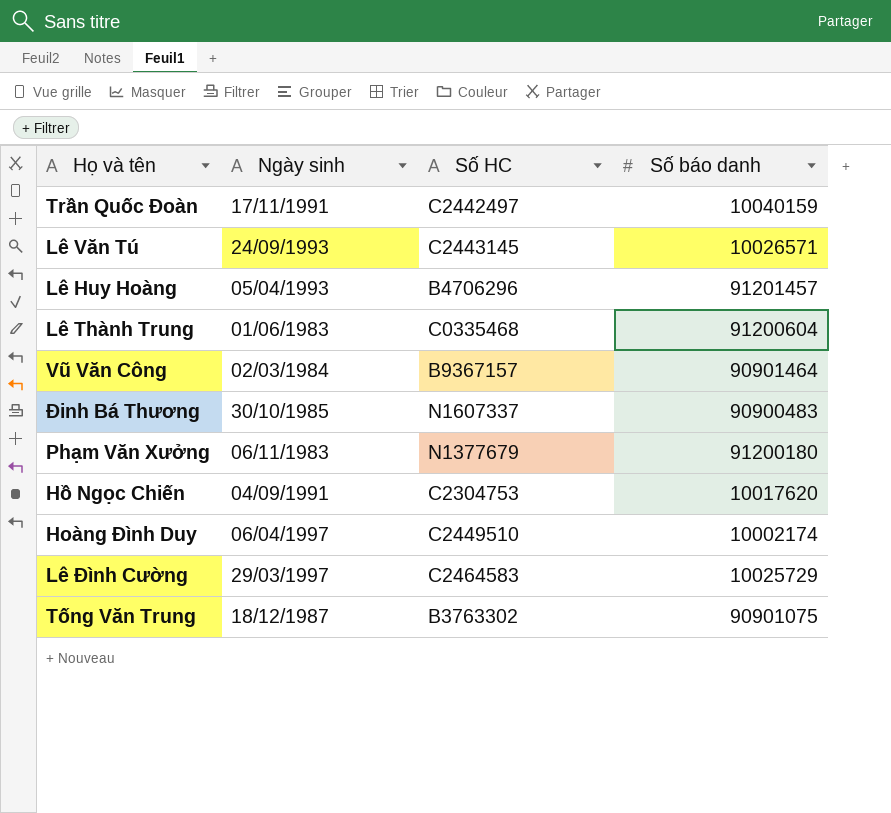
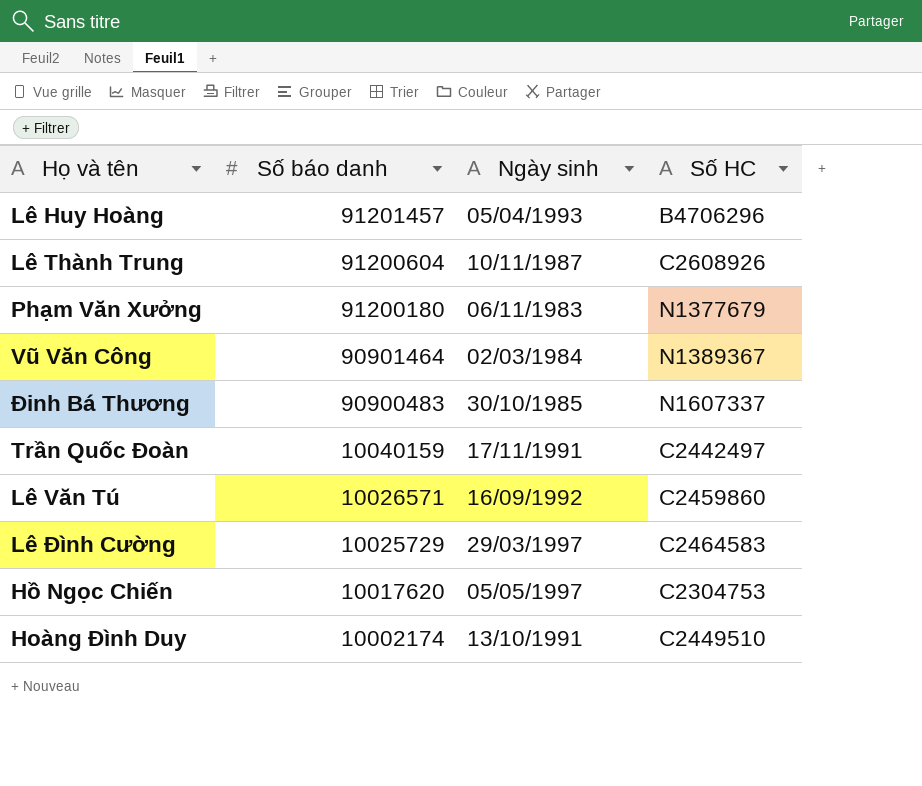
row order: none -> Số báo danh descending
column Số báo danh | position: 4 -> 2
row Tống Văn Trung: 18/12/1987 | B3763302 | 90901075 -> none
Lê Thành Trung | Ngày sinh: 01/06/1983 -> 10/11/1987
Lê Thành Trung | Số HC: C0335468 -> C2608926
Vũ Văn Công | Số HC: B9367157 -> N1389367
Lê Văn Tú | Ngày sinh: 24/09/1993 -> 16/09/1992
Lê Văn Tú | Số HC: C2443145 -> C2459860
Hồ Ngọc Chiến | Ngày sinh: 04/09/1991 -> 05/05/1997
Hoàng Đình Duy | Ngày sinh: 06/04/1997 -> 13/10/1991

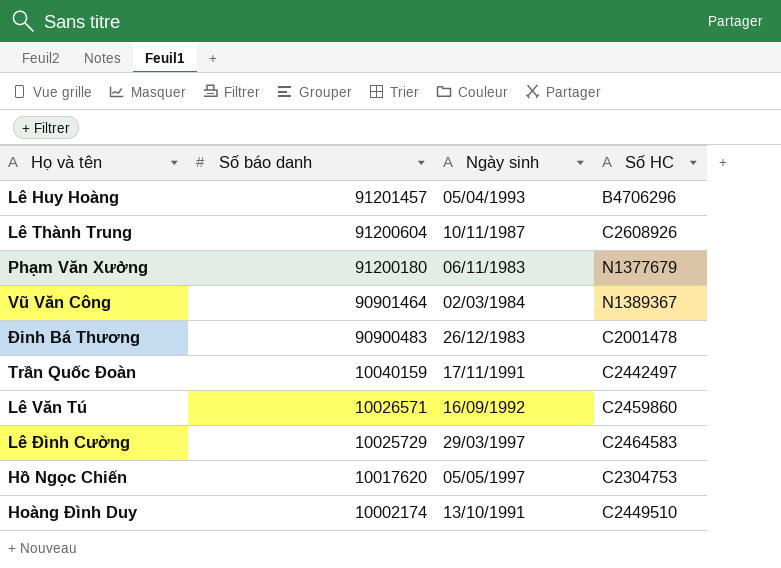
Đinh Bá Thương | Ngày sinh: 30/10/1985 -> 26/12/1983
Đinh Bá Thương | Số HC: N1607337 -> C2001478

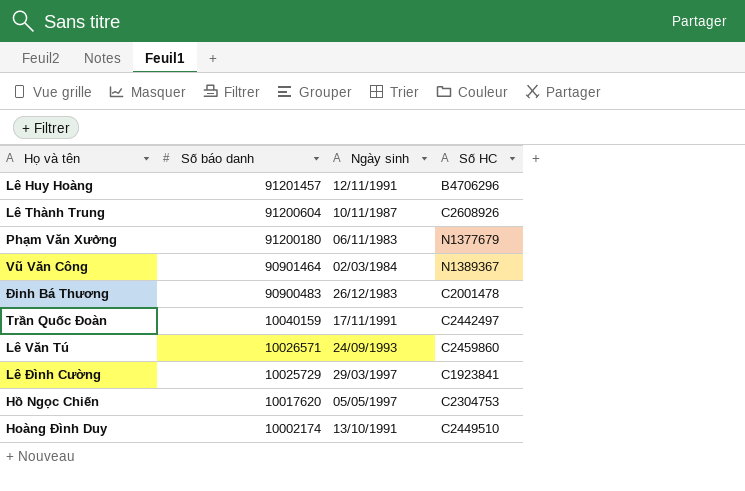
Lê Huy Hoàng | Ngày sinh: 05/04/1993 -> 12/11/1991
Lê Văn Tú | Ngày sinh: 16/09/1992 -> 24/09/1993
Lê Đình Cường | Số HC: C2464583 -> C1923841

